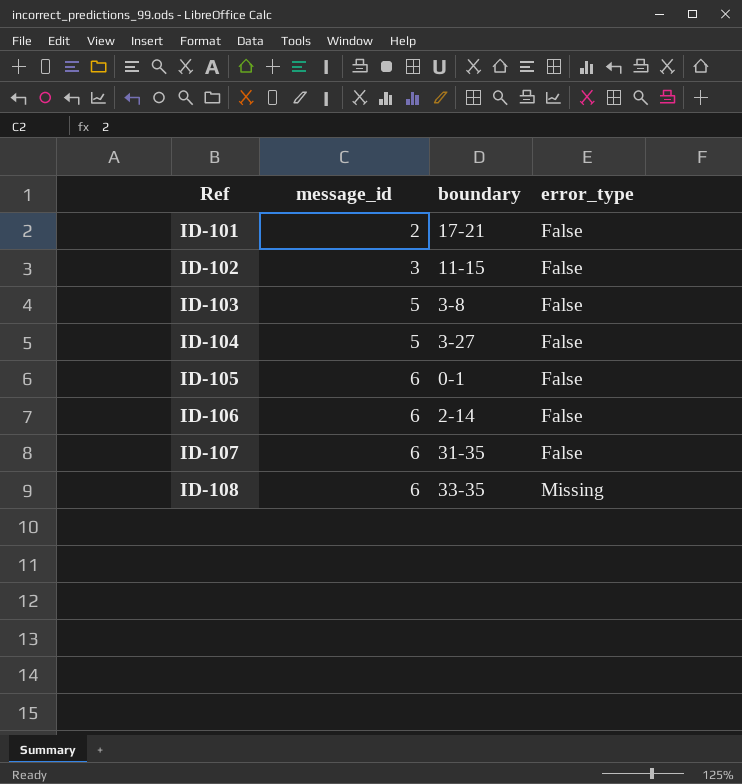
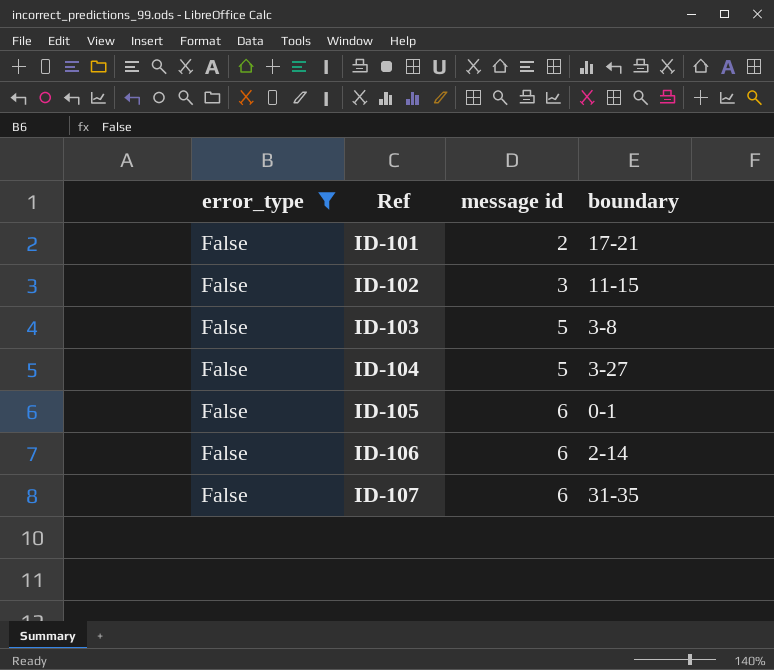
filter: none -> error_type = False
column error_type | position: 4 -> 1
column name: message_id -> message id

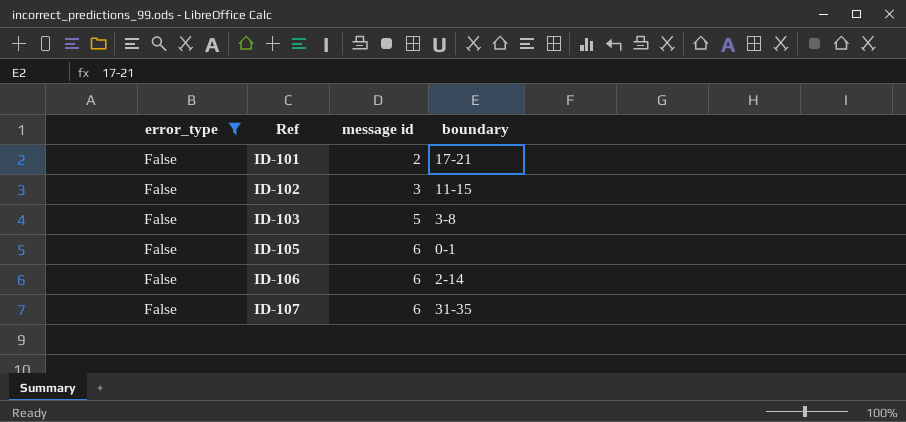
row ID-104: False | 5 | 3-27 -> none

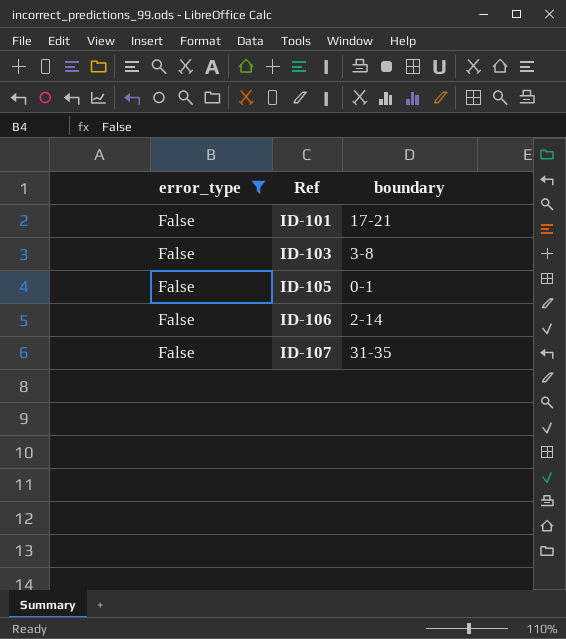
column message id | position: 3 -> none
row ID-102: False | 3 | 11-15 -> none

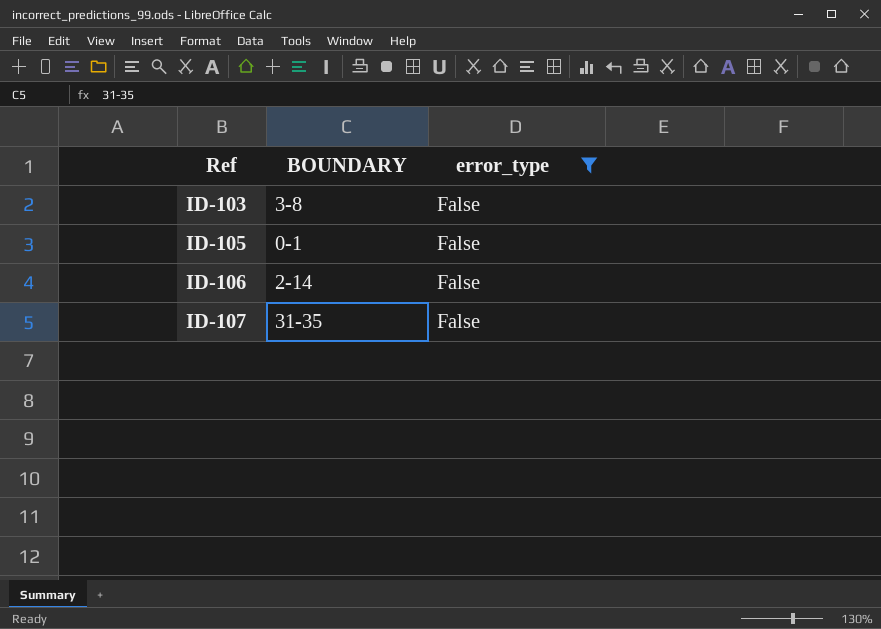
column name: boundary -> BOUNDARY
column error_type | position: 1 -> 3
row ID-101: False | 17-21 -> none

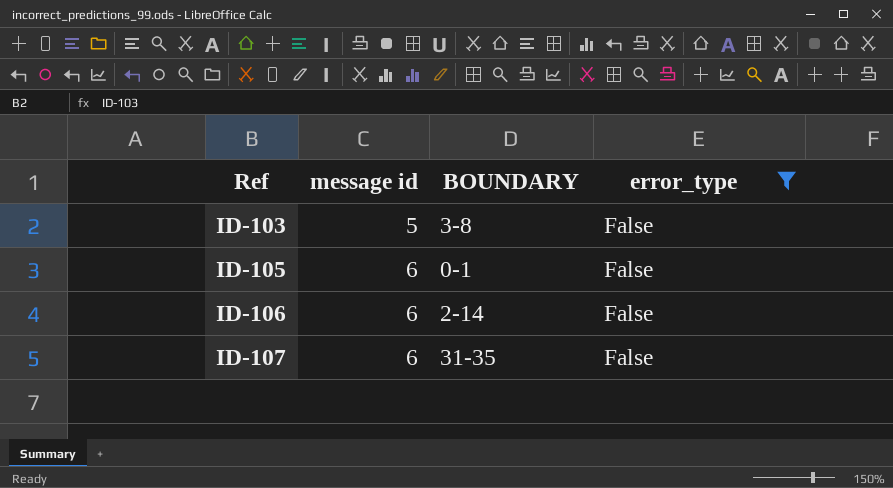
column message id | position: none -> 2

